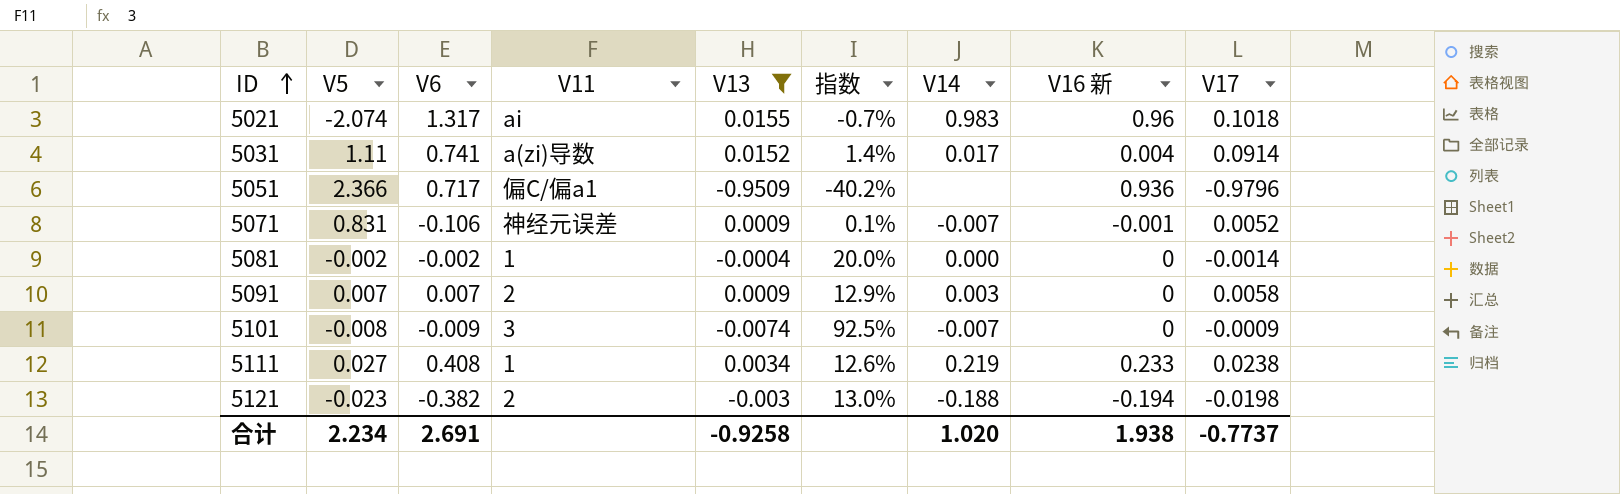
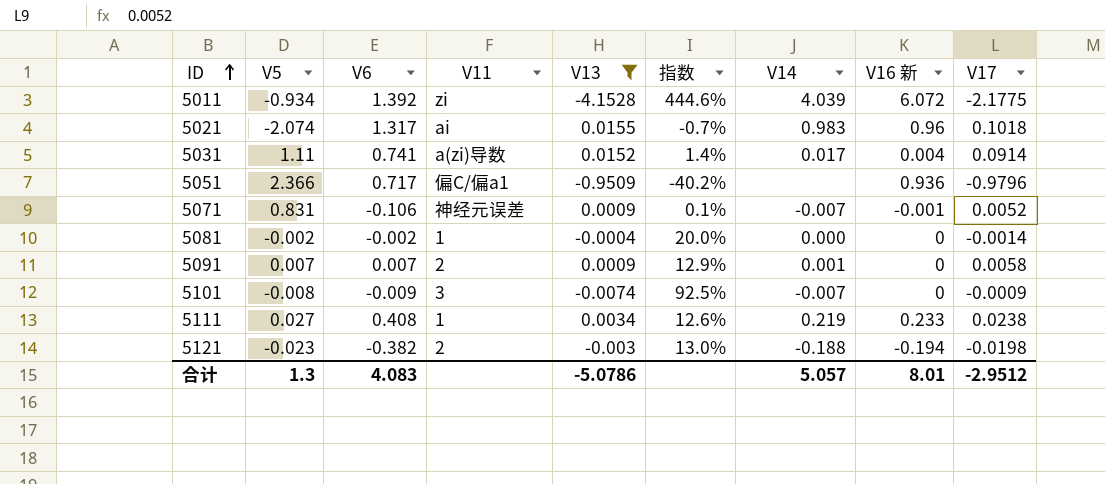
row 5011: none -> -0.934 | 1.392 | zi | -4.1528 | 444.6% | 4.039 | 6.072 | -2.1775
5091 | V14: 0.003 -> 0.001
合计 | V5: 2.234 -> 1.3
合计 | V6: 2.691 -> 4.083
合计 | V13: -0.9258 -> -5.0786
合计 | V14: 1.020 -> 5.057
合计 | V16 新: 1.938 -> 8.01
合计 | V17: -0.7737 -> -2.9512

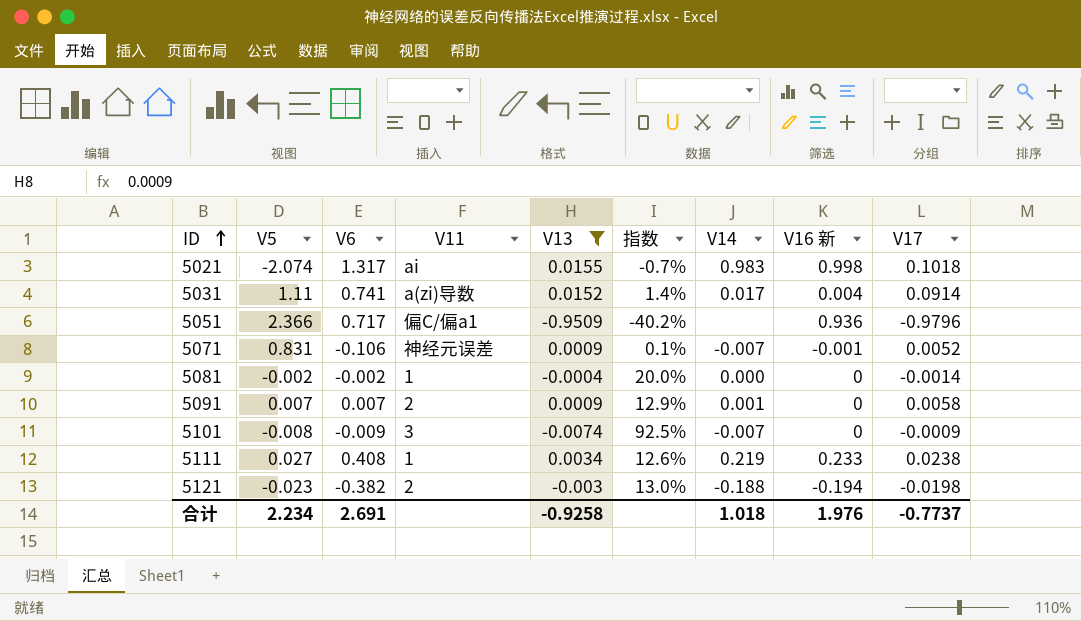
row 5011: -0.934 | 1.392 | zi | -4.1528 | 444.6% | 4.039 | 6.072 | -2.1775 -> none
5021 | V16 新: 0.96 -> 0.998
合计 | V5: 1.3 -> 2.234
合计 | V6: 4.083 -> 2.691
合计 | V13: -5.0786 -> -0.9258
合计 | V14: 5.057 -> 1.018
合计 | V16 新: 8.01 -> 1.976
合计 | V17: -2.9512 -> -0.7737

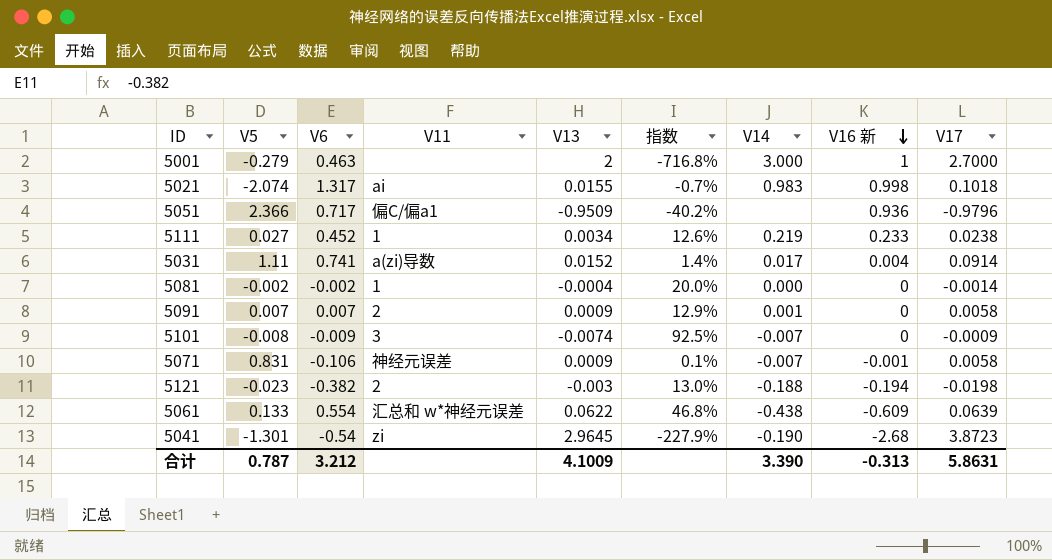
filter: V13 <= 0.0155 -> none
row order: ID ascending -> V16 新 descending
5111 | V6: 0.408 -> 0.452
5071 | V17: 0.0052 -> 0.0058
合计 | V5: 2.234 -> 0.787
合计 | V6: 2.691 -> 3.212
合计 | V13: -0.9258 -> 4.1009
合计 | V14: 1.018 -> 3.390
合计 | V16 新: 1.976 -> -0.313
合计 | V17: -0.7737 -> 5.8631

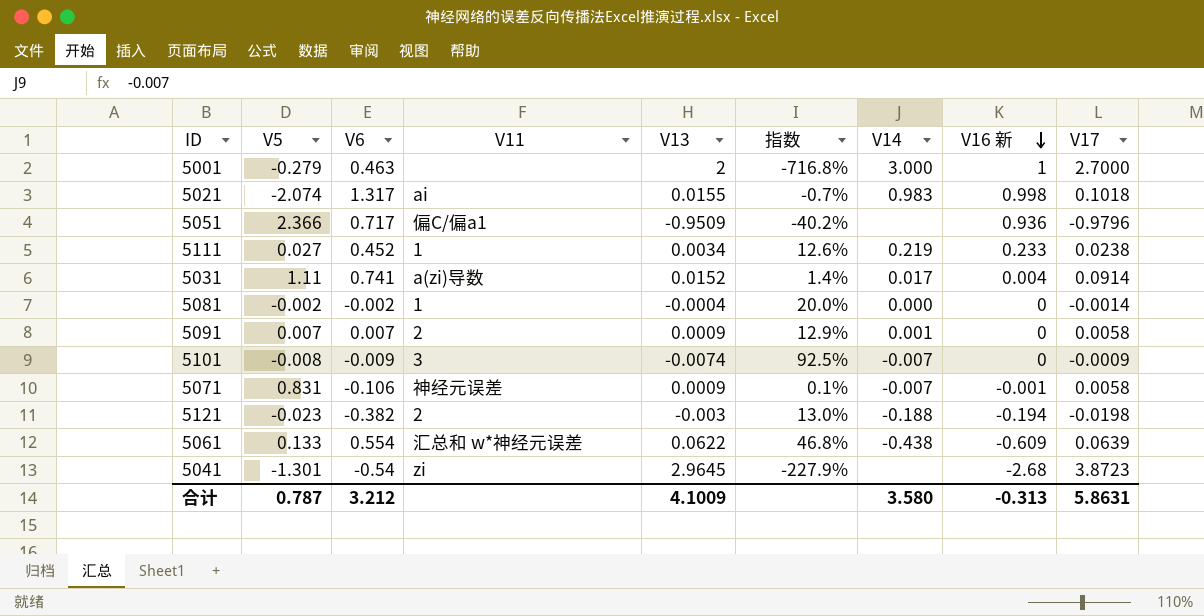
5041 | V14: -0.190 -> none
合计 | V14: 3.390 -> 3.580

